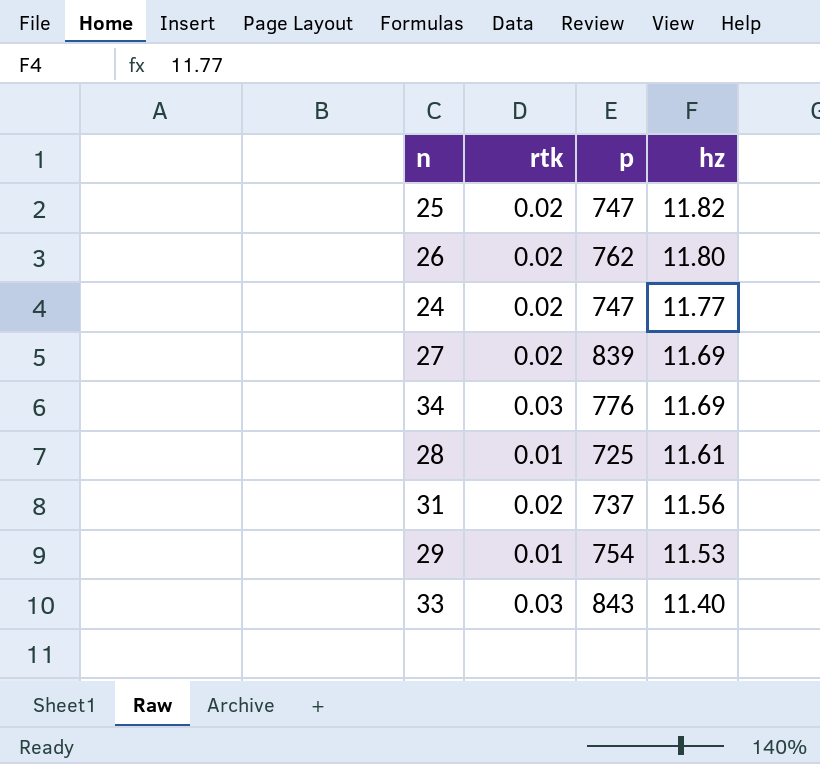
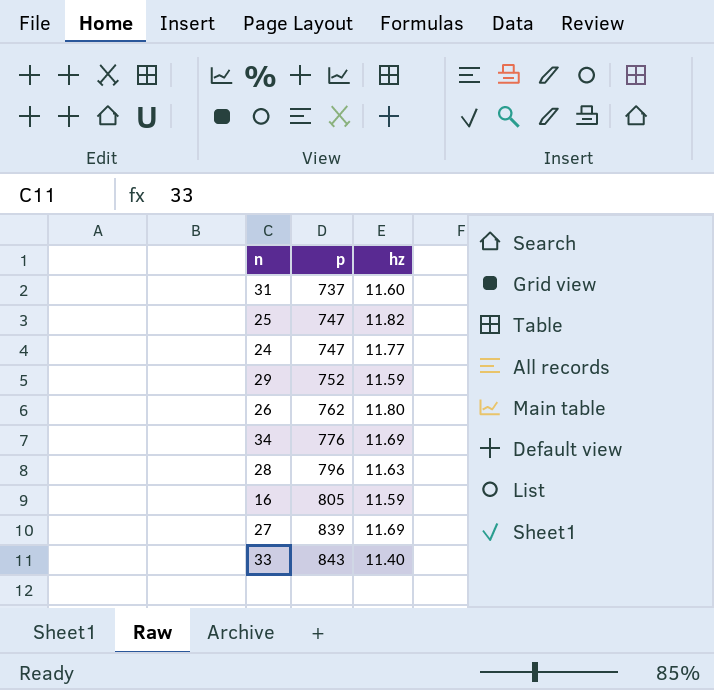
row order: hz descending -> p ascending
column rtk | position: 2 -> none
31 | hz: 11.56 -> 11.60
29 | p: 754 -> 752
29 | hz: 11.53 -> 11.59
28 | p: 725 -> 796
28 | hz: 11.61 -> 11.63
row 16: none -> 805 | 11.59

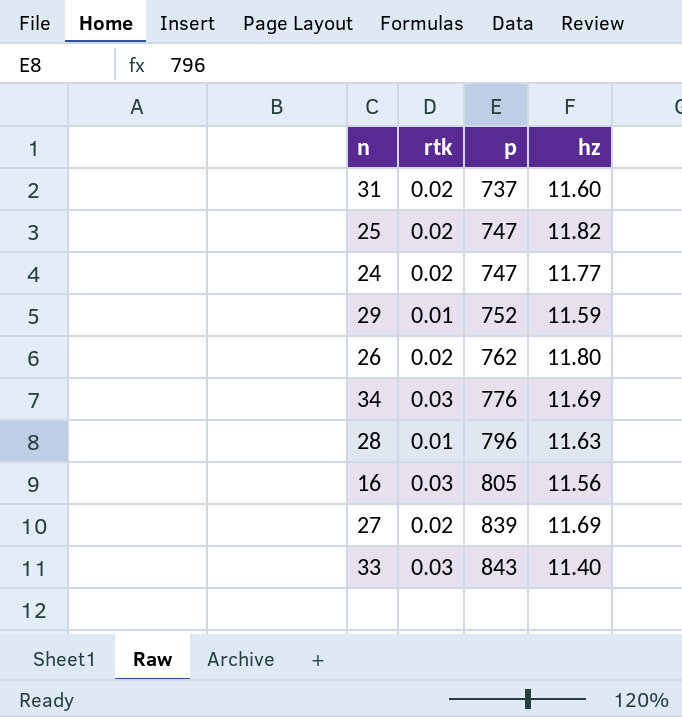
column rtk | position: none -> 2
16 | hz: 11.59 -> 11.56

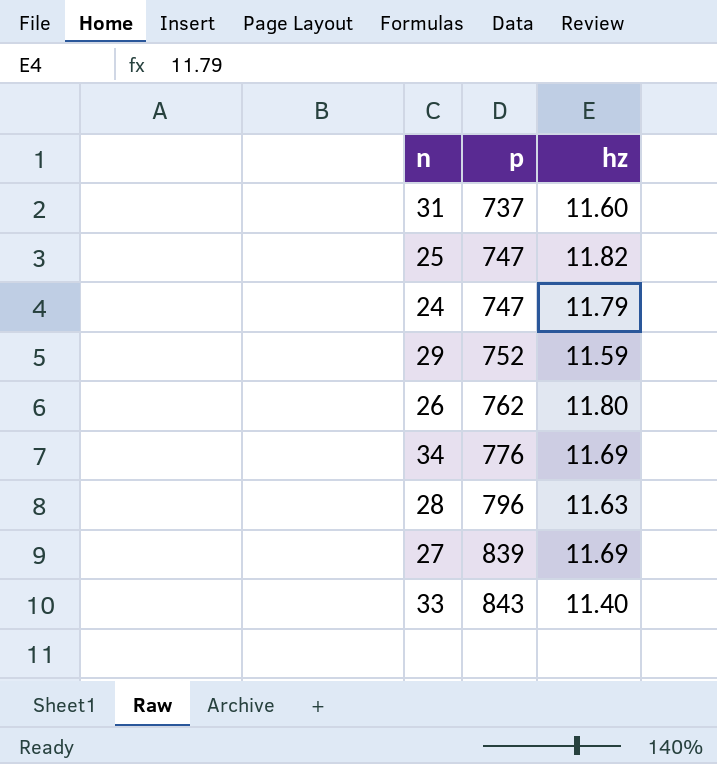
column rtk | position: 2 -> none
row 16: 0.03 | 805 | 11.56 -> none
24 | hz: 11.77 -> 11.79

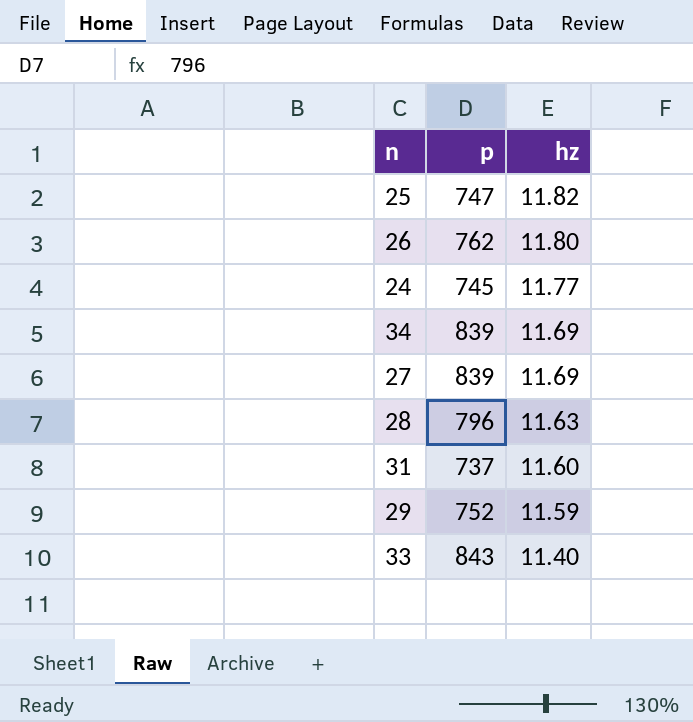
row order: p ascending -> hz descending
24 | p: 747 -> 745
24 | hz: 11.79 -> 11.77
34 | p: 776 -> 839

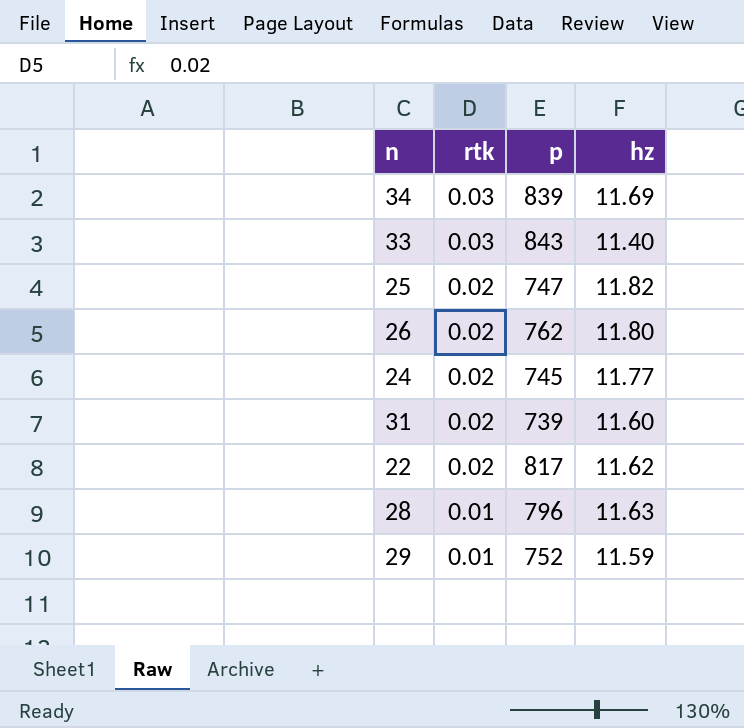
row order: hz descending -> rtk descending
column rtk | position: none -> 2
row 27: 839 | 11.69 -> none
31 | p: 737 -> 739
row 22: none -> 0.02 | 817 | 11.62

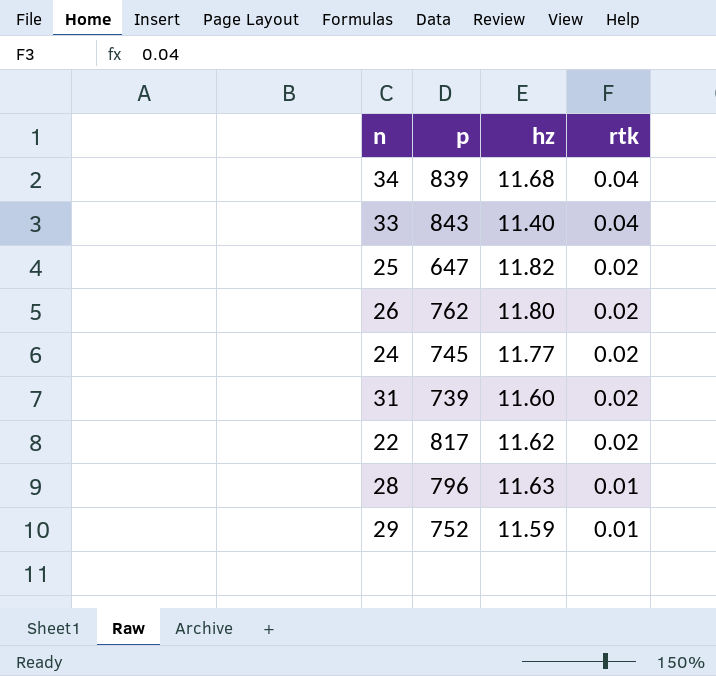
column rtk | position: 2 -> 4
34 | hz: 11.69 -> 11.68
34 | rtk: 0.03 -> 0.04
33 | rtk: 0.03 -> 0.04
25 | p: 747 -> 647

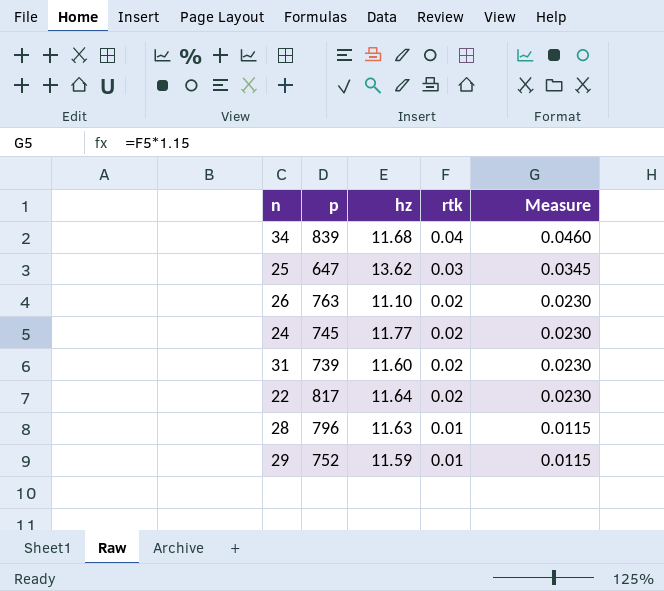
column Measure | formula: none -> [rtk] * 1.15
row 33: 843 | 11.40 | 0.04 -> none
25 | hz: 11.82 -> 13.62
25 | rtk: 0.02 -> 0.03
26 | p: 762 -> 763
26 | hz: 11.80 -> 11.10
22 | hz: 11.62 -> 11.64

